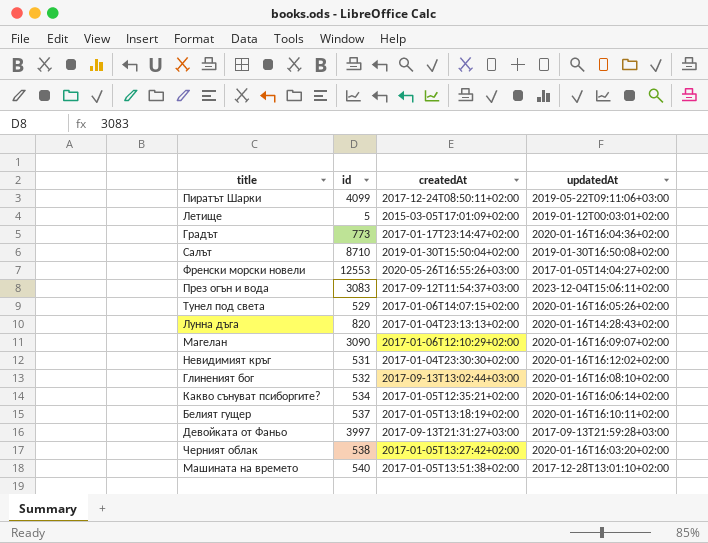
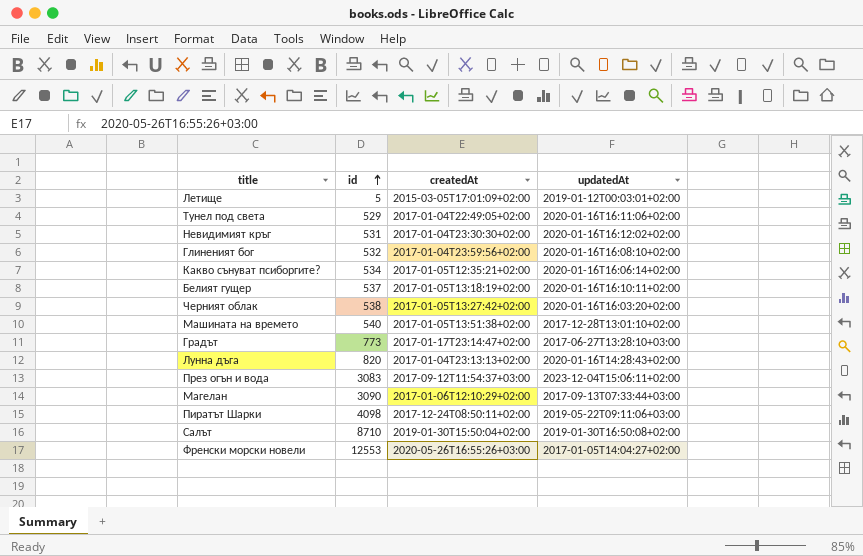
row order: none -> id ascending
row Девойката от Фаньо: 3997 | 2017-09-13T21:31:27+03:00 | 2017-09-13T21:59:28+03:00 -> none
Тунел под света | createdAt: 2017-01-06T14:07:15+02:00 -> 2017-01-04T22:49:05+02:00
Тунел под света | updatedAt: 2020-01-16T16:05:26+02:00 -> 2020-01-16T16:11:06+02:00
Глиненият бог | createdAt: 2017-09-13T13:02:44+03:00 -> 2017-01-04T23:59:56+02:00
Градът | updatedAt: 2020-01-16T16:04:36+02:00 -> 2017-06-27T13:28:10+03:00
Магелан | updatedAt: 2020-01-16T16:09:07+02:00 -> 2017-09-13T07:33:44+03:00
Пиратът Шарки | id: 4099 -> 4098

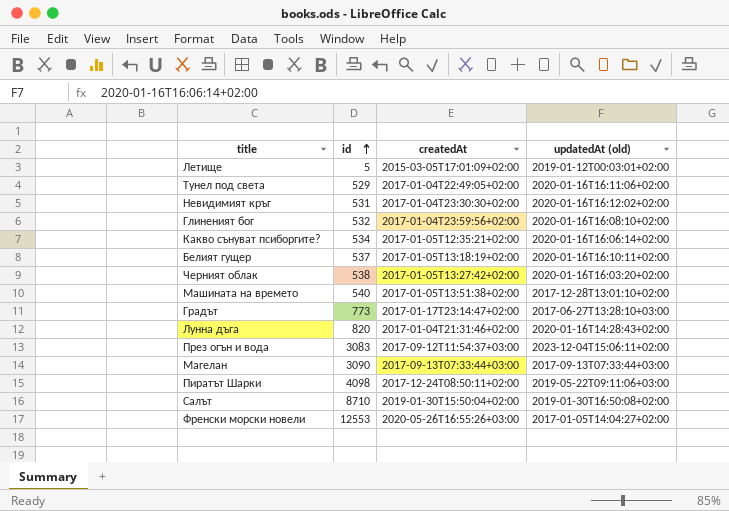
column name: updatedAt -> updatedAt (old)
Лунна дъга | createdAt: 2017-01-04T23:13:13+02:00 -> 2017-01-04T21:31:46+02:00
Магелан | createdAt: 2017-01-06T12:10:29+02:00 -> 2017-09-13T07:33:44+03:00

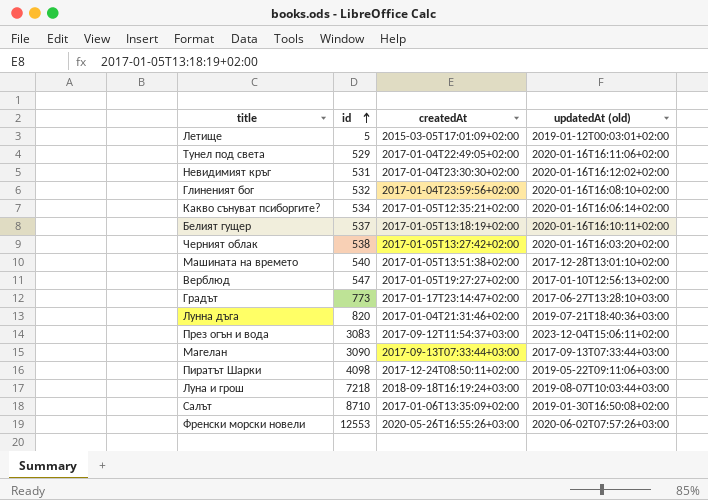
row Верблюд: none -> 547 | 2017-01-05T19:27:27+02:00 | 2017-01-10T12:56:13+02:00
Лунна дъга | updatedAt (old): 2020-01-16T14:28:43+02:00 -> 2019-07-21T18:40:36+03:00
row Луна и грош: none -> 7218 | 2018-09-18T16:19:24+03:00 | 2019-08-07T10:03:44+03:00
Салът | createdAt: 2019-01-30T15:50:04+02:00 -> 2017-01-06T13:35:09+02:00
Френски морски новели | updatedAt (old): 2017-01-05T14:04:27+02:00 -> 2020-06-02T07:57:26+03:00

